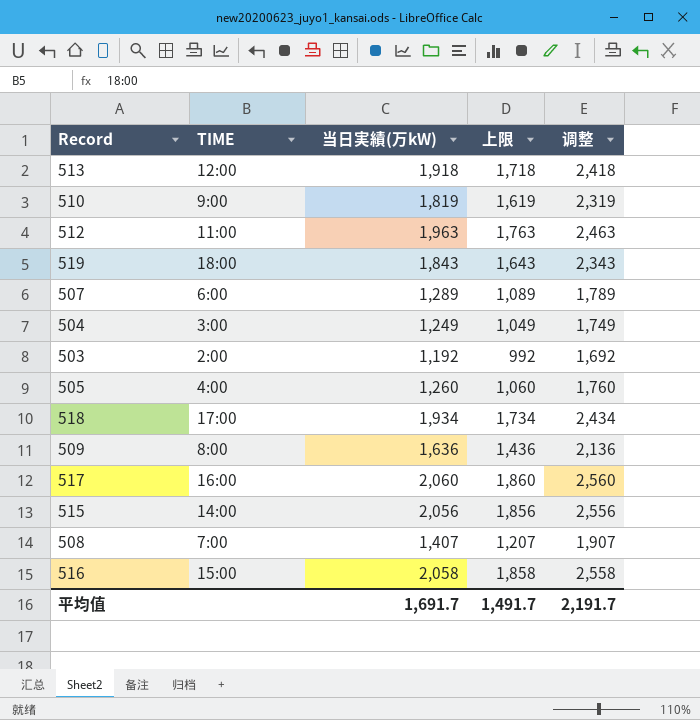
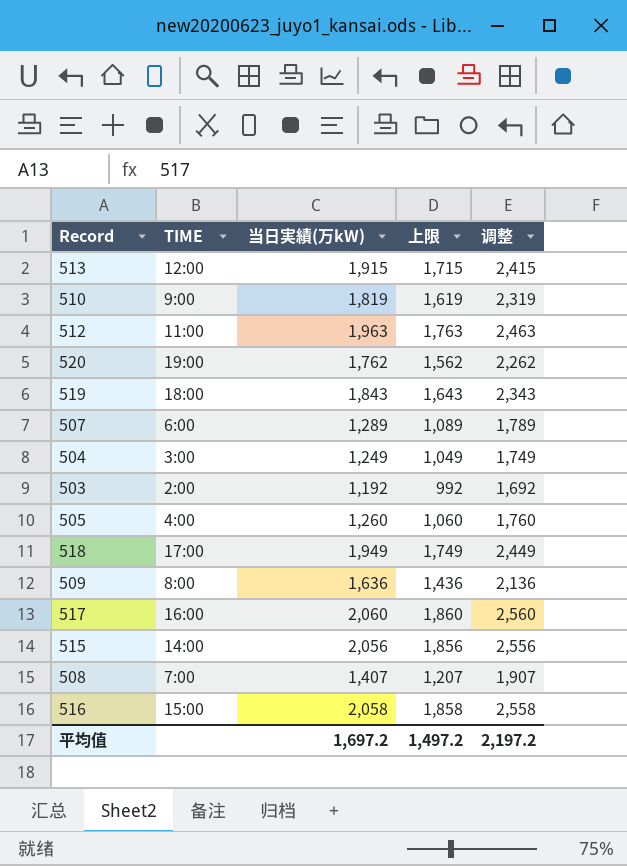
513 | 当日実績(万kW): 1,918 -> 1,915
513 | 上限: 1,718 -> 1,715
513 | 调整: 2,418 -> 2,415
row 520: none -> 19:00 | 1,762 | 1,562 | 2,262
518 | 当日実績(万kW): 1,934 -> 1,949
518 | 上限: 1,734 -> 1,749
518 | 调整: 2,434 -> 2,449
平均值 | 当日実績(万kW): 1,691.7 -> 1,697.2
平均值 | 上限: 1,491.7 -> 1,497.2
平均值 | 调整: 2,191.7 -> 2,197.2

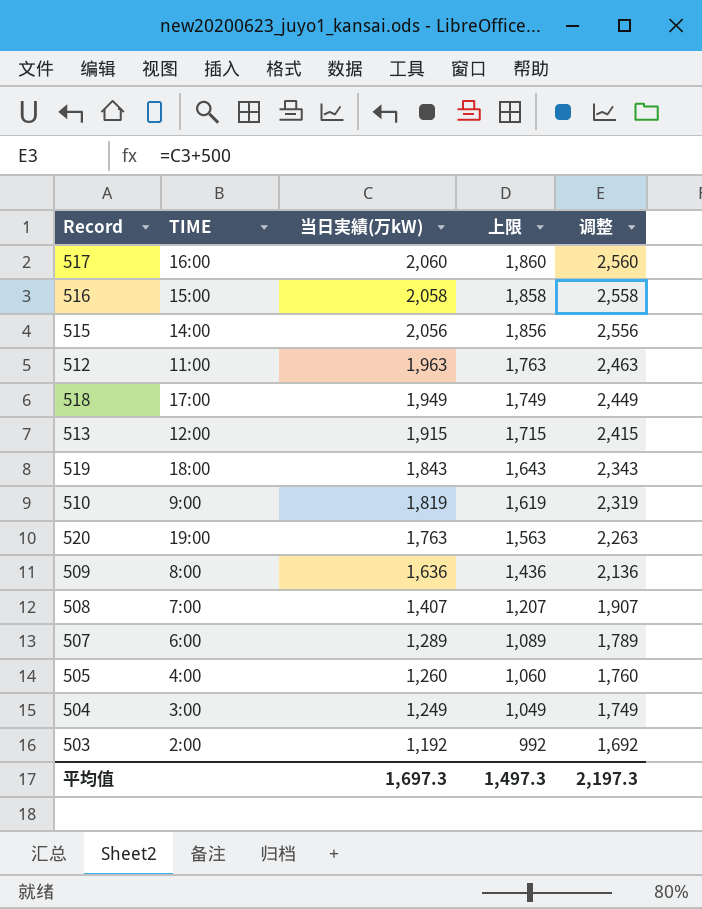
row order: none -> 当日実績(万kW) descending
520 | 当日実績(万kW): 1,762 -> 1,763
520 | 上限: 1,562 -> 1,563
520 | 调整: 2,262 -> 2,263
平均值 | 当日実績(万kW): 1,697.2 -> 1,697.3
平均值 | 上限: 1,497.2 -> 1,497.3
平均值 | 调整: 2,197.2 -> 2,197.3

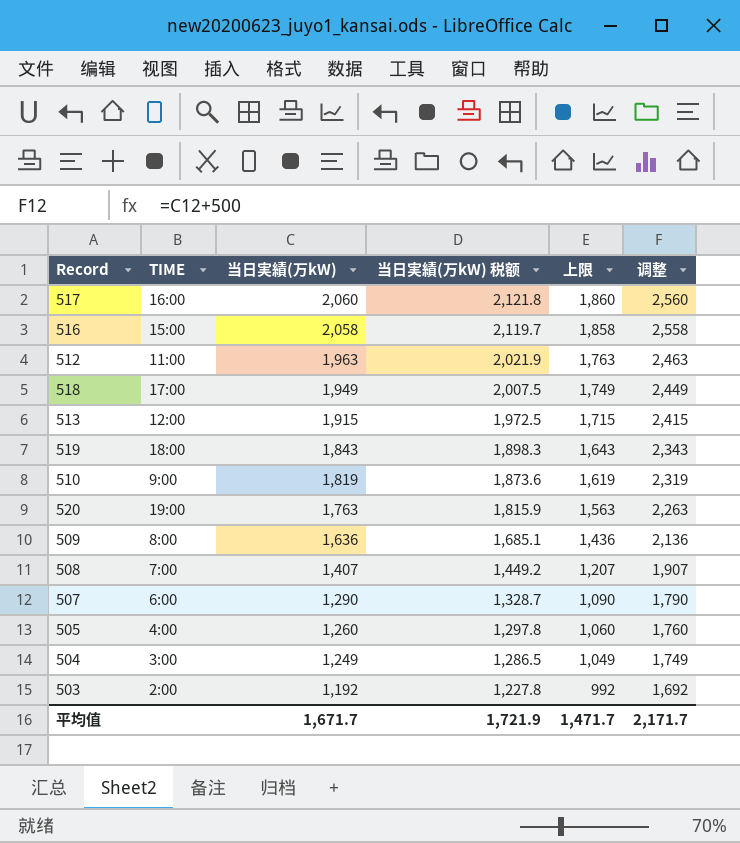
column 当日実績(万kW) 税额 | formula: none -> [当日実績(万kW)] * 1.03
row 515: 14:00 | 2,056 | 1,856 | 2,556 -> none
507 | 当日実績(万kW): 1,289 -> 1,290
507 | 上限: 1,089 -> 1,090
507 | 调整: 1,789 -> 1,790
平均值 | 当日実績(万kW): 1,697.3 -> 1,671.7
平均值 | 上限: 1,497.3 -> 1,471.7
平均值 | 调整: 2,197.3 -> 2,171.7

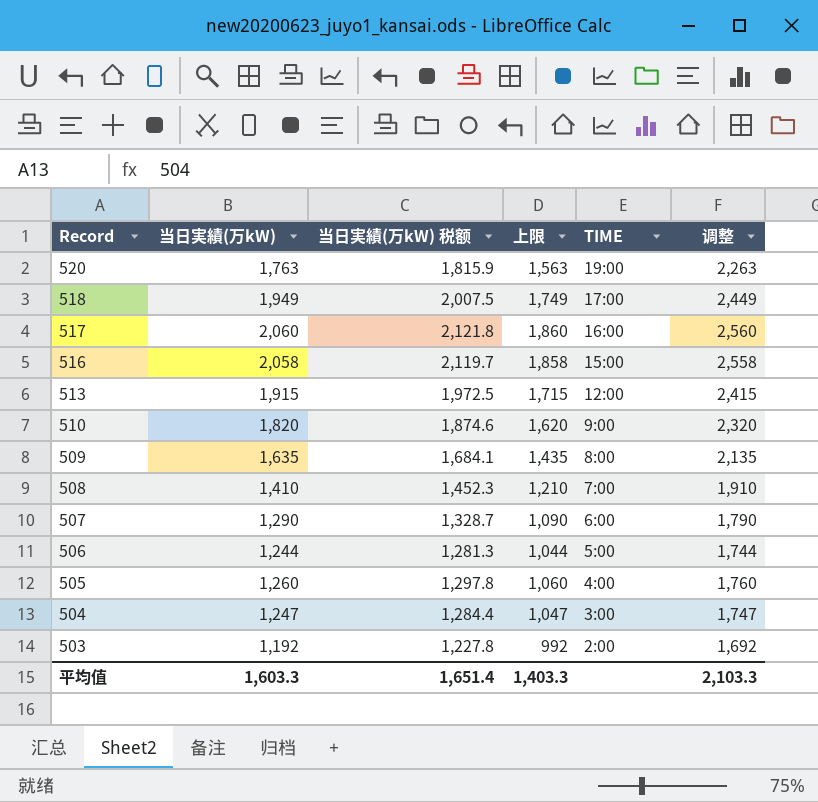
row order: 当日実績(万kW) descending -> Record descending
column TIME | position: 2 -> 5
row 512: 11:00 | 1,963 | 2,021.9 | 1,763 | 2,463 -> none
row 519: 18:00 | 1,843 | 1,898.3 | 1,643 | 2,343 -> none
510 | 当日実績(万kW): 1,819 -> 1,820
510 | 当日実績(万kW) 税额: 1,873.6 -> 1,874.6
510 | 上限: 1,619 -> 1,620
510 | 调整: 2,319 -> 2,320
509 | 当日実績(万kW): 1,636 -> 1,635
509 | 当日実績(万kW) 税额: 1,685.1 -> 1,684.1
509 | 上限: 1,436 -> 1,435
509 | 调整: 2,136 -> 2,135
508 | 当日実績(万kW): 1,407 -> 1,410
508 | 当日実績(万kW) 税额: 1,449.2 -> 1,452.3
508 | 上限: 1,207 -> 1,210
508 | 调整: 1,907 -> 1,910
row 506: none -> 1,244 | 1,281.3 | 1,044 | 5:00 | 1,744
504 | 当日実績(万kW): 1,249 -> 1,247
504 | 当日実績(万kW) 税额: 1,286.5 -> 1,284.4
504 | 上限: 1,049 -> 1,047
504 | 调整: 1,749 -> 1,747
平均值 | 当日実績(万kW): 1,671.7 -> 1,603.3
平均值 | 当日実績(万kW) 税额: 1,721.9 -> 1,651.4
平均值 | 上限: 1,471.7 -> 1,403.3
平均值 | 调整: 2,171.7 -> 2,103.3

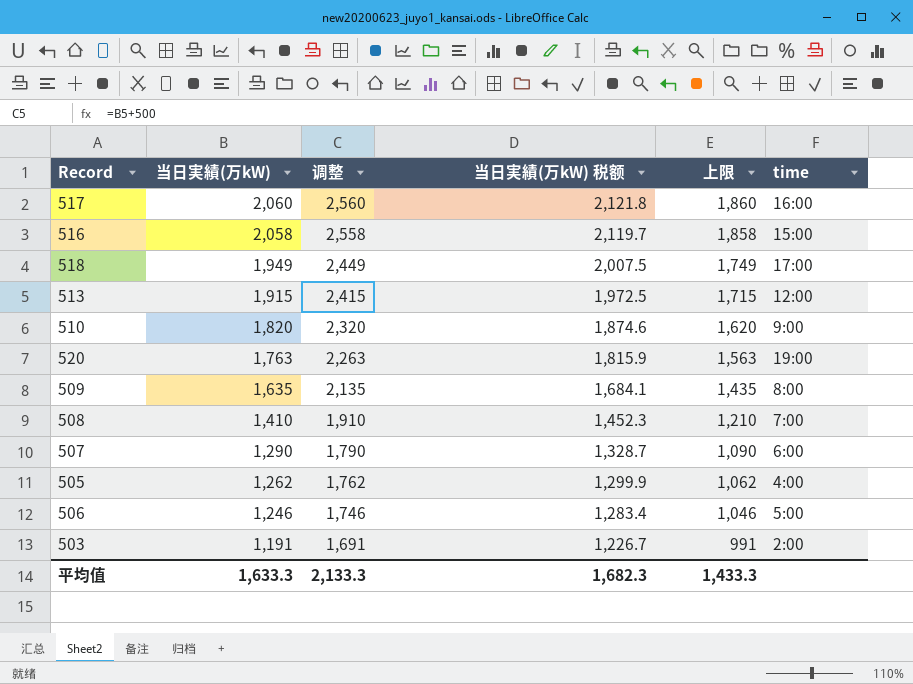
row order: Record descending -> 当日実績(万kW) descending
column 调整 | position: 6 -> 3
column name: TIME -> time
row 504: 1,247 | 1,284.4 | 1,047 | 3:00 | 1,747 -> none
505 | 当日実績(万kW): 1,260 -> 1,262
505 | 调整: 1,760 -> 1,762
505 | 当日実績(万kW) 税额: 1,297.8 -> 1,299.9
505 | 上限: 1,060 -> 1,062
506 | 当日実績(万kW): 1,244 -> 1,246
506 | 调整: 1,744 -> 1,746
506 | 当日実績(万kW) 税额: 1,281.3 -> 1,283.4
506 | 上限: 1,044 -> 1,046
503 | 当日実績(万kW): 1,192 -> 1,191
503 | 调整: 1,692 -> 1,691
503 | 当日実績(万kW) 税额: 1,227.8 -> 1,226.7
503 | 上限: 992 -> 991
平均值 | 当日実績(万kW): 1,603.3 -> 1,633.3
平均值 | 调整: 2,103.3 -> 2,133.3
平均值 | 当日実績(万kW) 税额: 1,651.4 -> 1,682.3
平均值 | 上限: 1,403.3 -> 1,433.3

